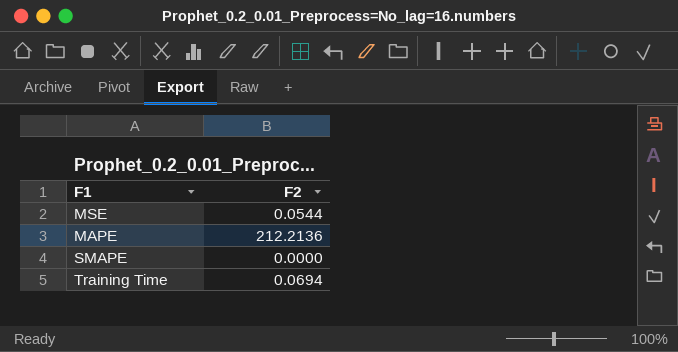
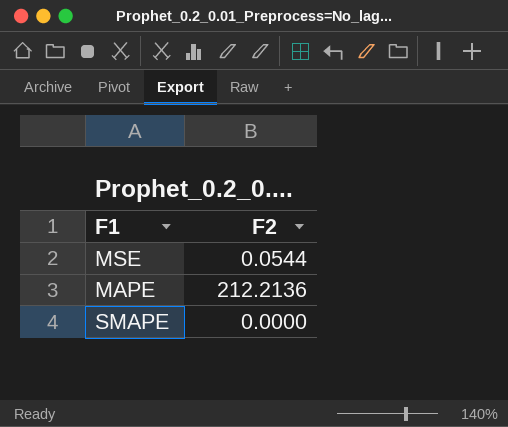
row Training Time: 0.0694 -> none

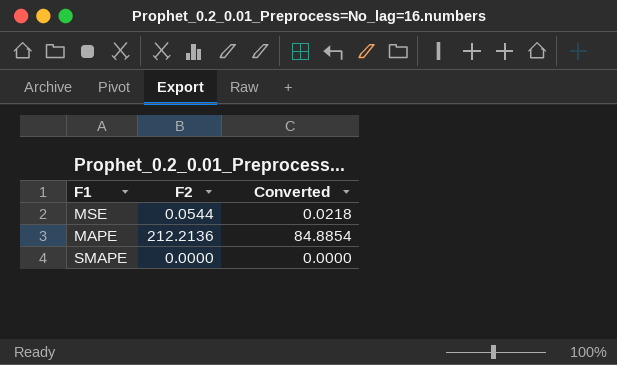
column Converted | formula: none -> [F2] * 0.4

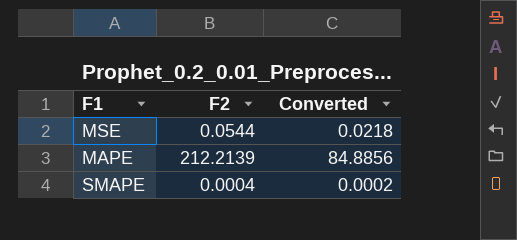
MAPE | F2: 212.2136 -> 212.2139
MAPE | Converted: 84.8854 -> 84.8856
SMAPE | F2: 0.0000 -> 0.0004
SMAPE | Converted: 0.0000 -> 0.0002

